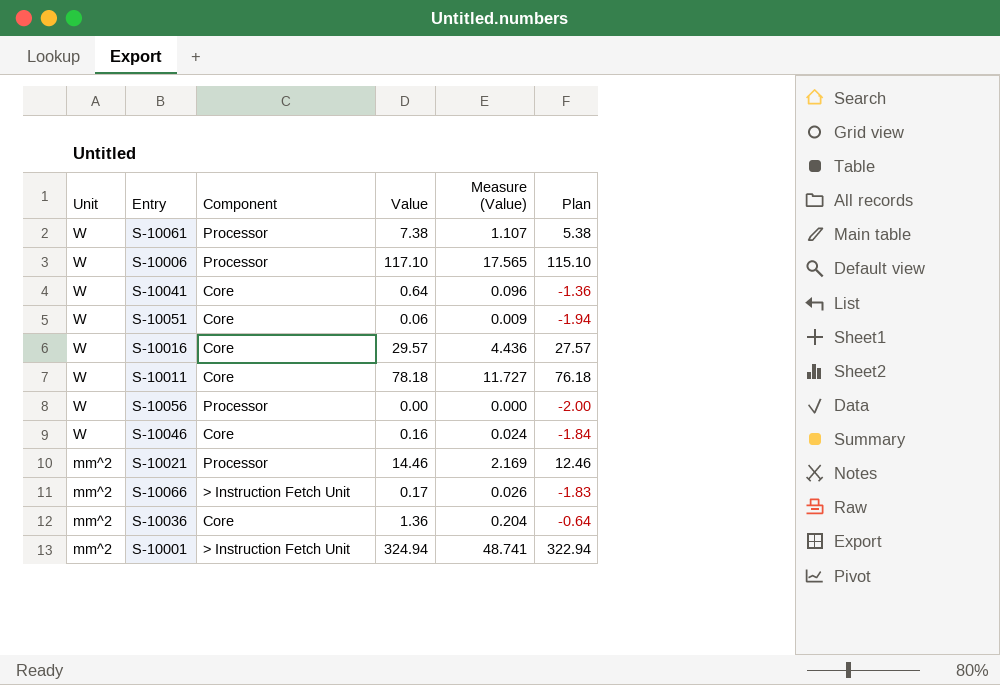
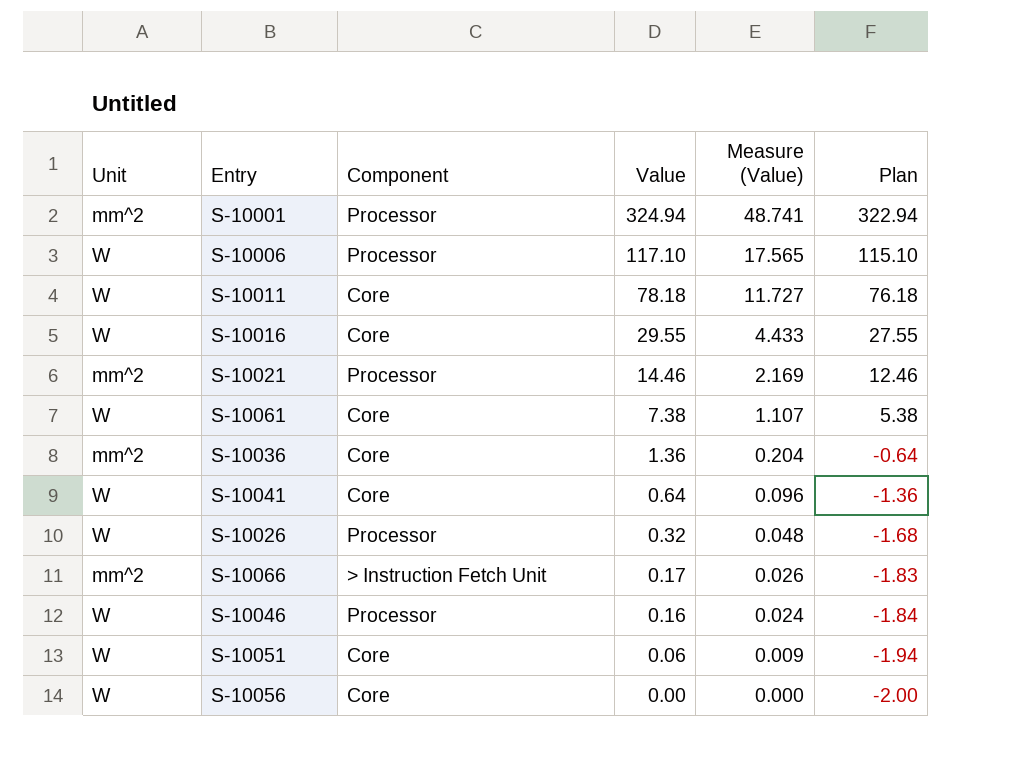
row order: Unit descending -> Value descending
S-10001 | Component: > Instruction Fetch Unit -> Processor
S-10016 | Value: 29.57 -> 29.55
S-10016 | Measure (Value): 4.436 -> 4.433
S-10016 | Plan: 27.57 -> 27.55
S-10061 | Component: Processor -> Core
row S-10026: none -> W | Processor | 0.32 | 0.048 | -1.68
S-10046 | Component: Core -> Processor
S-10056 | Component: Processor -> Core

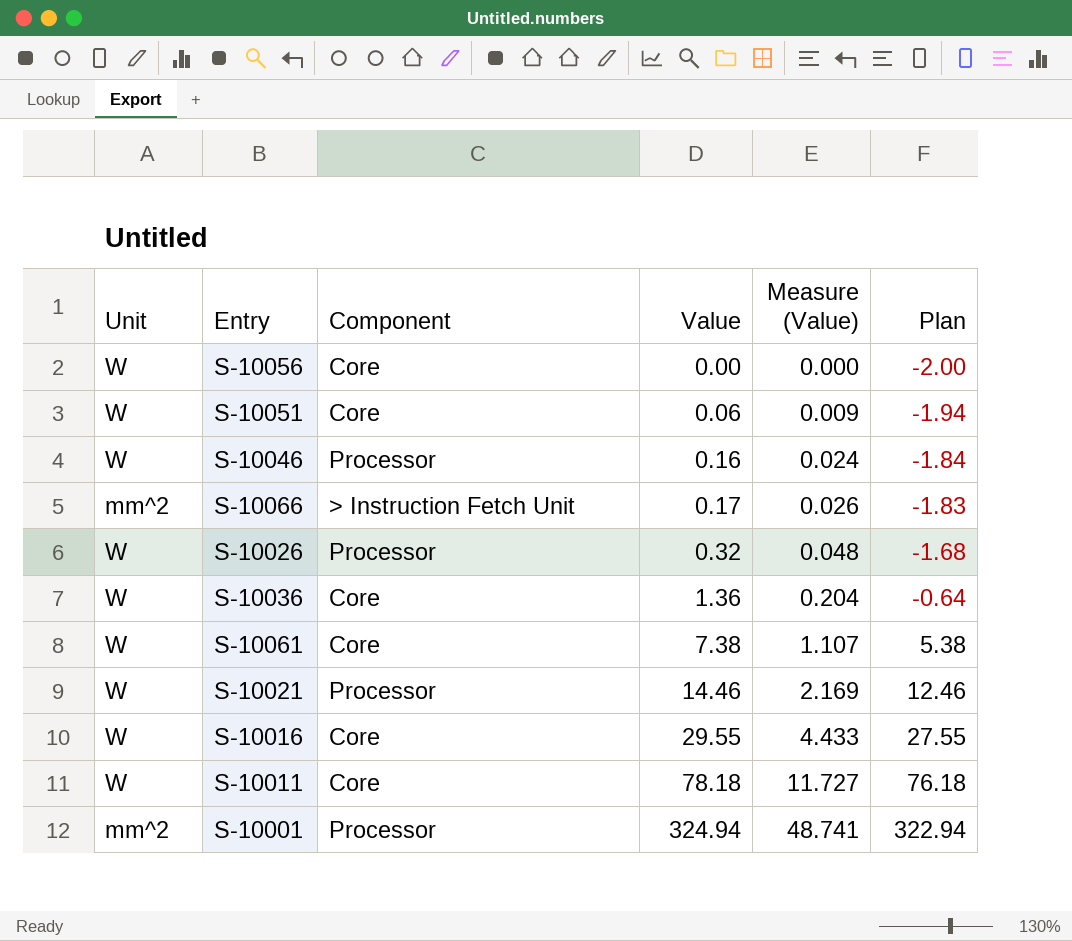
row order: Value descending -> Value ascending
row S-10006: W | Processor | 117.10 | 17.565 | 115.10 -> none
row S-10041: W | Core | 0.64 | 0.096 | -1.36 -> none
S-10036 | Unit: mm^2 -> W
S-10021 | Unit: mm^2 -> W

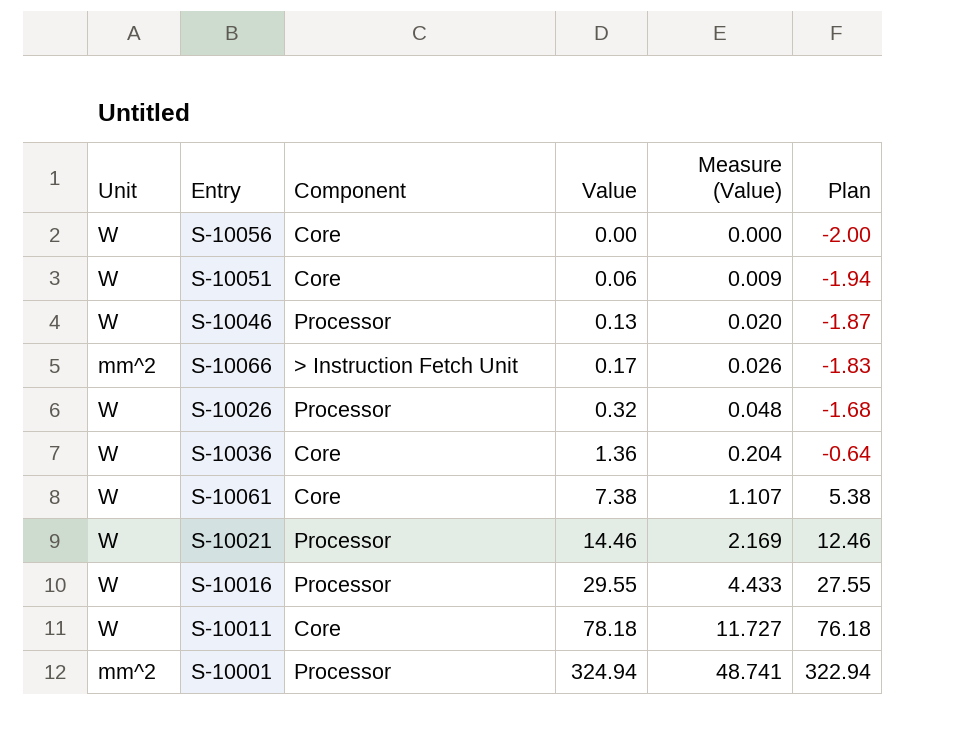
S-10046 | Value: 0.16 -> 0.13
S-10046 | Measure (Value): 0.024 -> 0.020
S-10046 | Plan: -1.84 -> -1.87
S-10016 | Component: Core -> Processor

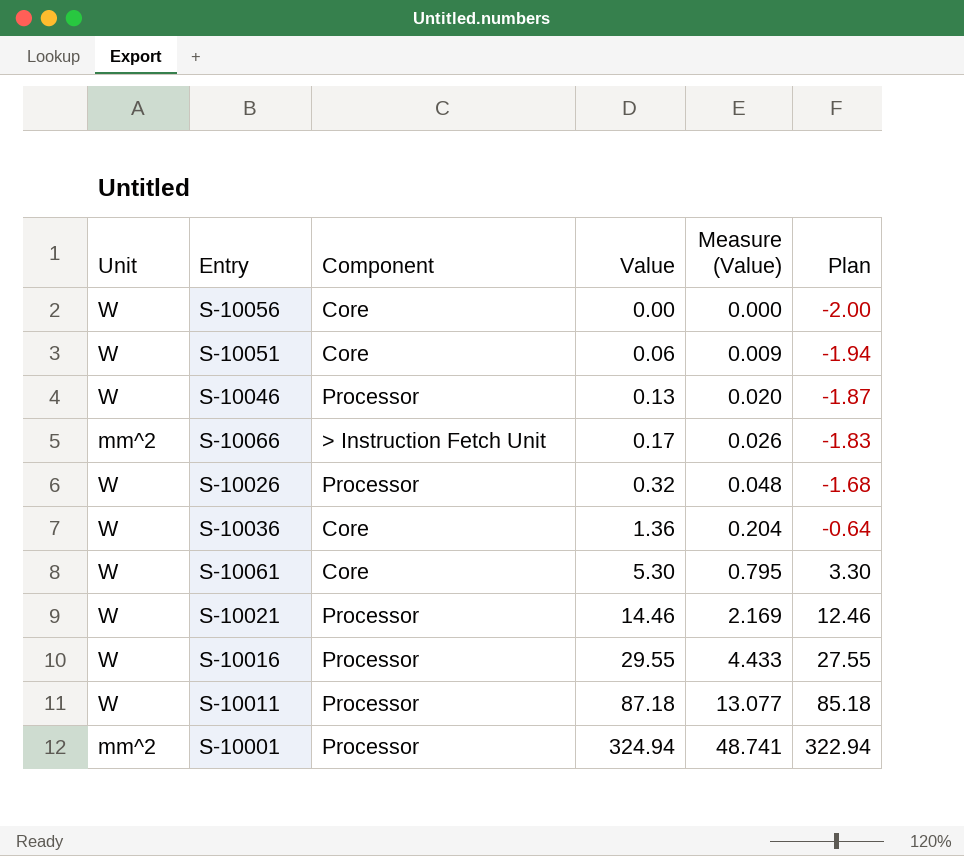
S-10061 | Value: 7.38 -> 5.30
S-10061 | Measure (Value): 1.107 -> 0.795
S-10061 | Plan: 5.38 -> 3.30
S-10011 | Component: Core -> Processor
S-10011 | Value: 78.18 -> 87.18
S-10011 | Measure (Value): 11.727 -> 13.077
S-10011 | Plan: 76.18 -> 85.18

